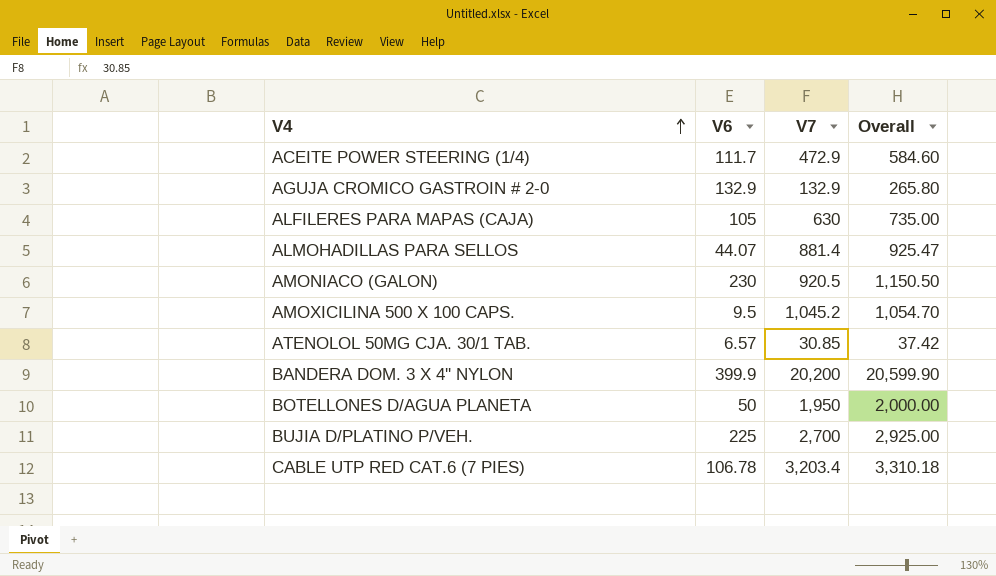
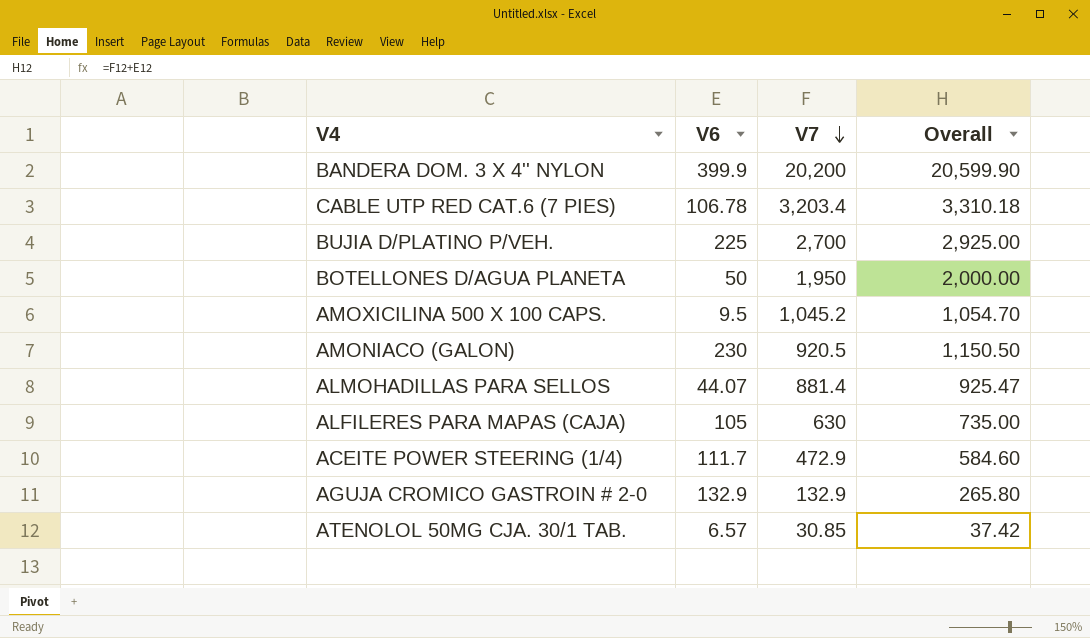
row order: V4 ascending -> V7 descending

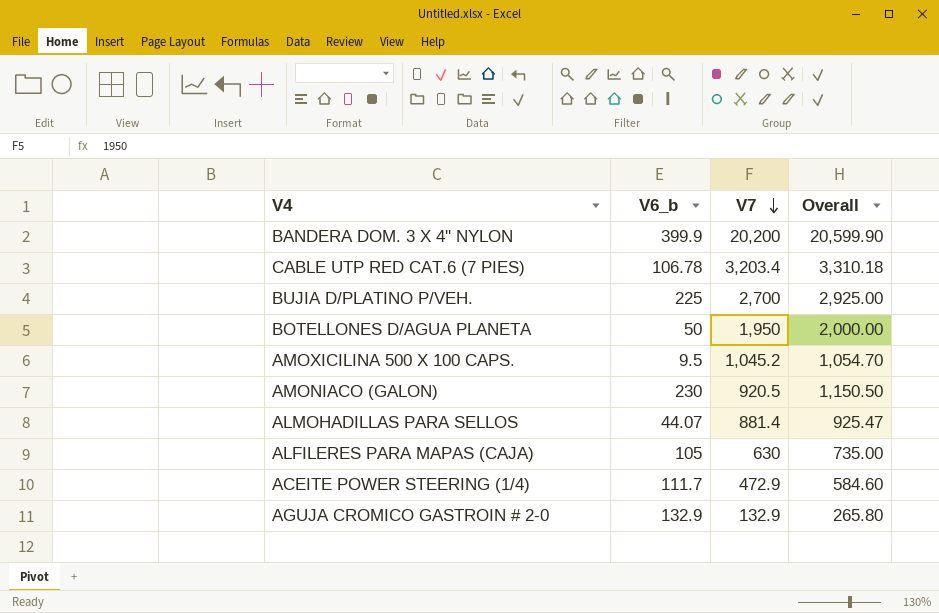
column name: V6 -> V6_b
row ATENOLOL 50MG CJA. 30/1 TAB.: 6.57 | 30.85 | 37.42 -> none

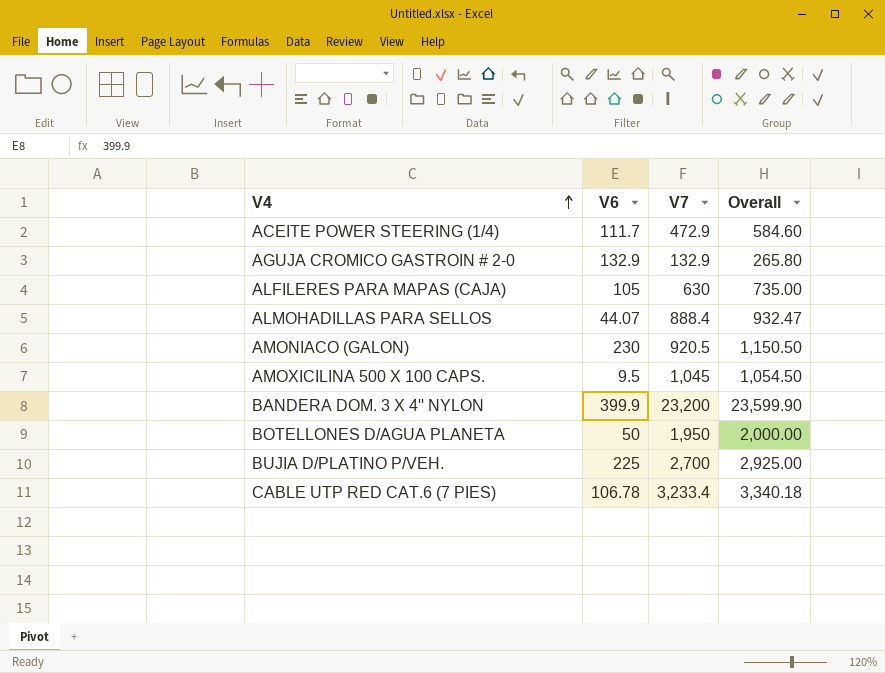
row order: V7 descending -> V4 ascending
column name: V6_b -> V6
ALMOHADILLAS PARA SELLOS | V7: 881.4 -> 888.4
ALMOHADILLAS PARA SELLOS | Overall: 925.47 -> 932.47
AMOXICILINA 500 X 100 CAPS. | V7: 1,045.2 -> 1,045
AMOXICILINA 500 X 100 CAPS. | Overall: 1,054.70 -> 1,054.50
BANDERA DOM. 3 X 4'' NYLON | V7: 20,200 -> 23,200
BANDERA DOM. 3 X 4'' NYLON | Overall: 20,599.90 -> 23,599.90
CABLE UTP RED CAT.6 (7 PIES) | V7: 3,203.4 -> 3,233.4
CABLE UTP RED CAT.6 (7 PIES) | Overall: 3,310.18 -> 3,340.18

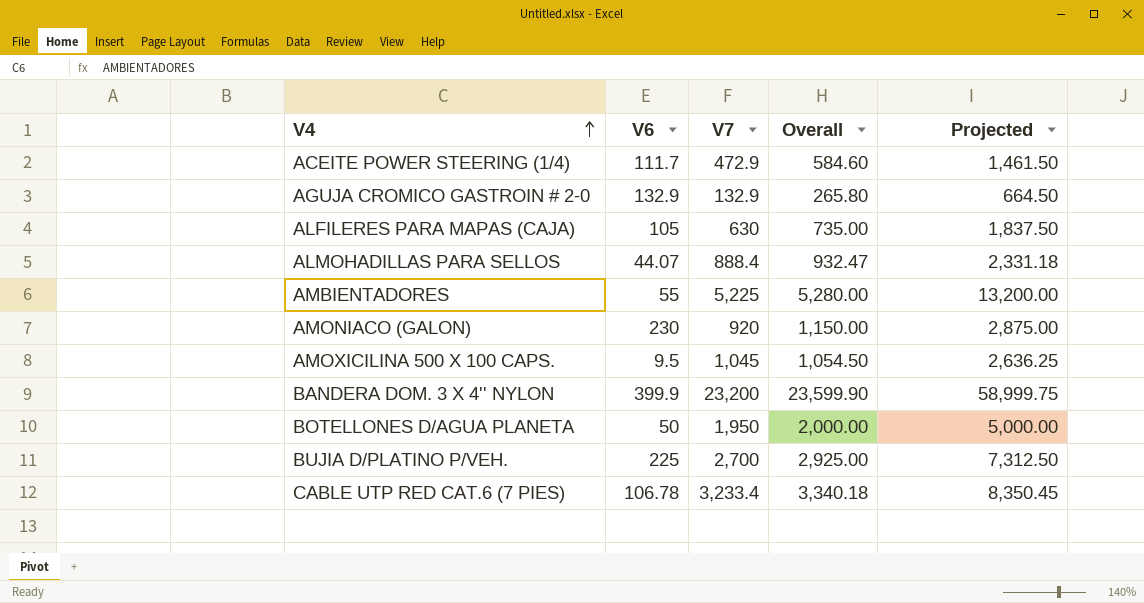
column Projected | formula: none -> [Overall] * 2.5
row AMBIENTADORES: none -> 55 | 5,225 | 5,280.00 | 13,200.00
AMONIACO (GALON) | V7: 920.5 -> 920
AMONIACO (GALON) | Overall: 1,150.50 -> 1,150.00

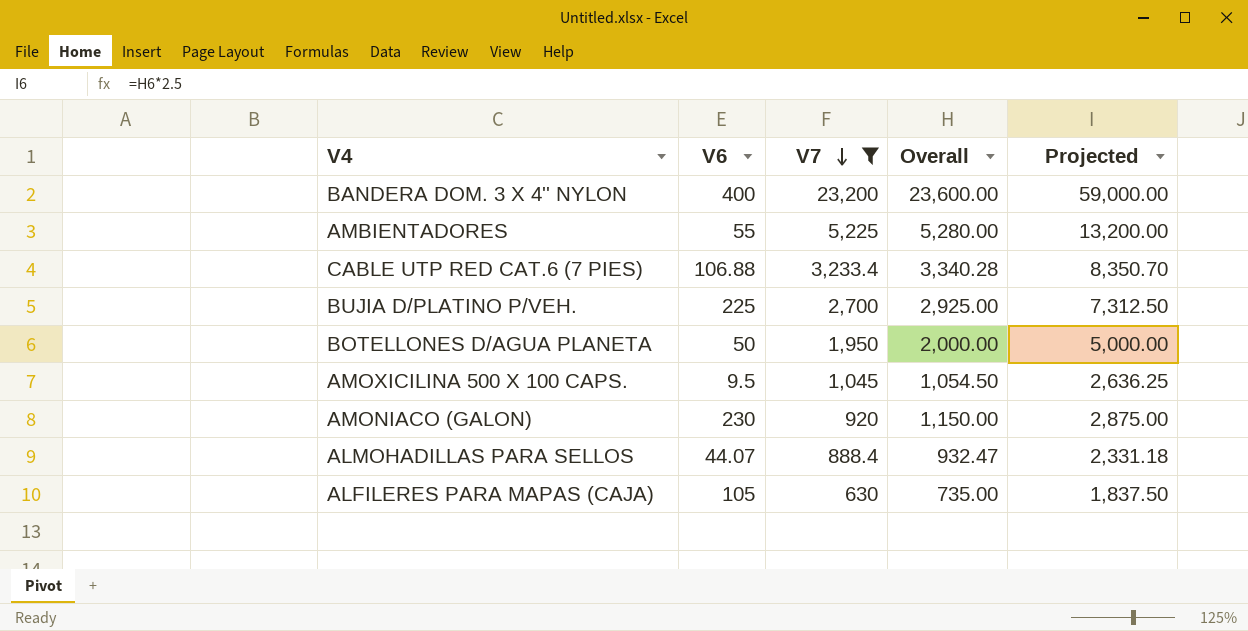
filter: none -> V7 >= 630
row order: V4 ascending -> V7 descending
BANDERA DOM. 3 X 4'' NYLON | V6: 399.9 -> 400
BANDERA DOM. 3 X 4'' NYLON | Overall: 23,599.90 -> 23,600.00
BANDERA DOM. 3 X 4'' NYLON | Projected: 58,999.75 -> 59,000.00
CABLE UTP RED CAT.6 (7 PIES) | V6: 106.78 -> 106.88
CABLE UTP RED CAT.6 (7 PIES) | Overall: 3,340.18 -> 3,340.28
CABLE UTP RED CAT.6 (7 PIES) | Projected: 8,350.45 -> 8,350.70

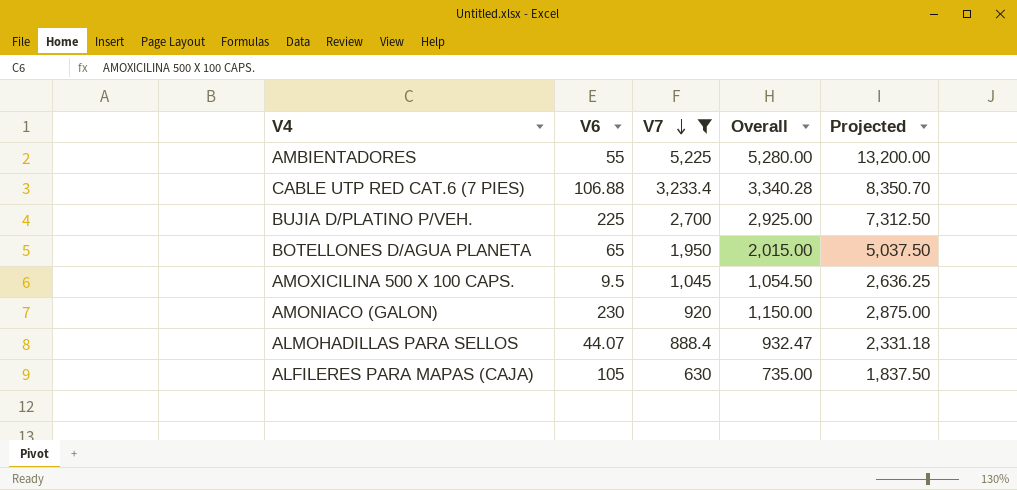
row BANDERA DOM. 3 X 4'' NYLON: 400 | 23,200 | 23,600.00 | 59,000.00 -> none
BOTELLONES D/AGUA PLANETA | V6: 50 -> 65
BOTELLONES D/AGUA PLANETA | Overall: 2,000.00 -> 2,015.00
BOTELLONES D/AGUA PLANETA | Projected: 5,000.00 -> 5,037.50

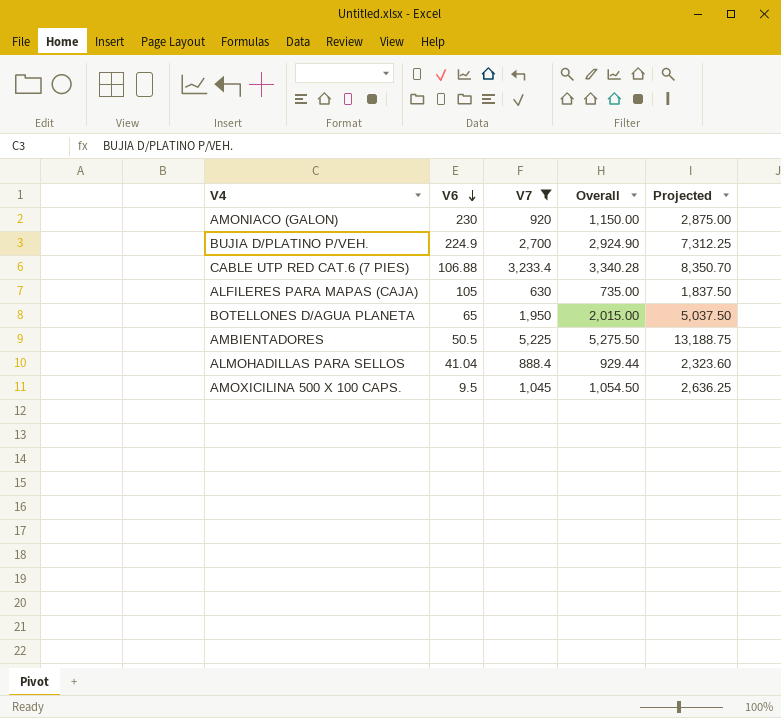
row order: V7 descending -> V6 descending
BUJIA D/PLATINO P/VEH. | V6: 225 -> 224.9
BUJIA D/PLATINO P/VEH. | Overall: 2,925.00 -> 2,924.90
BUJIA D/PLATINO P/VEH. | Projected: 7,312.50 -> 7,312.25
AMBIENTADORES | V6: 55 -> 50.5
AMBIENTADORES | Overall: 5,280.00 -> 5,275.50
AMBIENTADORES | Projected: 13,200.00 -> 13,188.75
ALMOHADILLAS PARA SELLOS | V6: 44.07 -> 41.04
ALMOHADILLAS PARA SELLOS | Overall: 932.47 -> 929.44
ALMOHADILLAS PARA SELLOS | Projected: 2,331.18 -> 2,323.60

